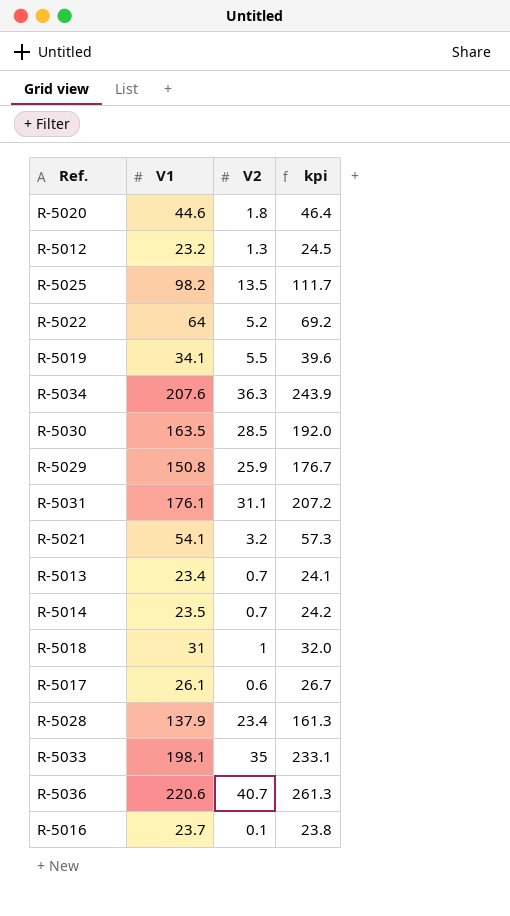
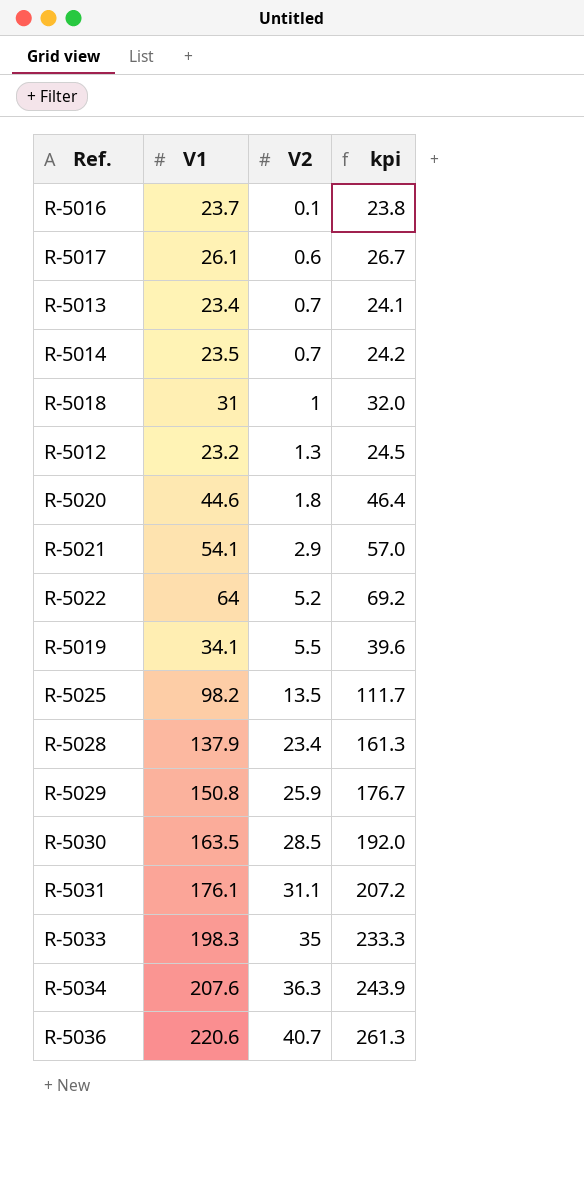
row order: none -> V2 ascending
R-5021 | V2: 3.2 -> 2.9
R-5021 | kpi: 57.3 -> 57.0
R-5033 | V1: 198.1 -> 198.3
R-5033 | kpi: 233.1 -> 233.3

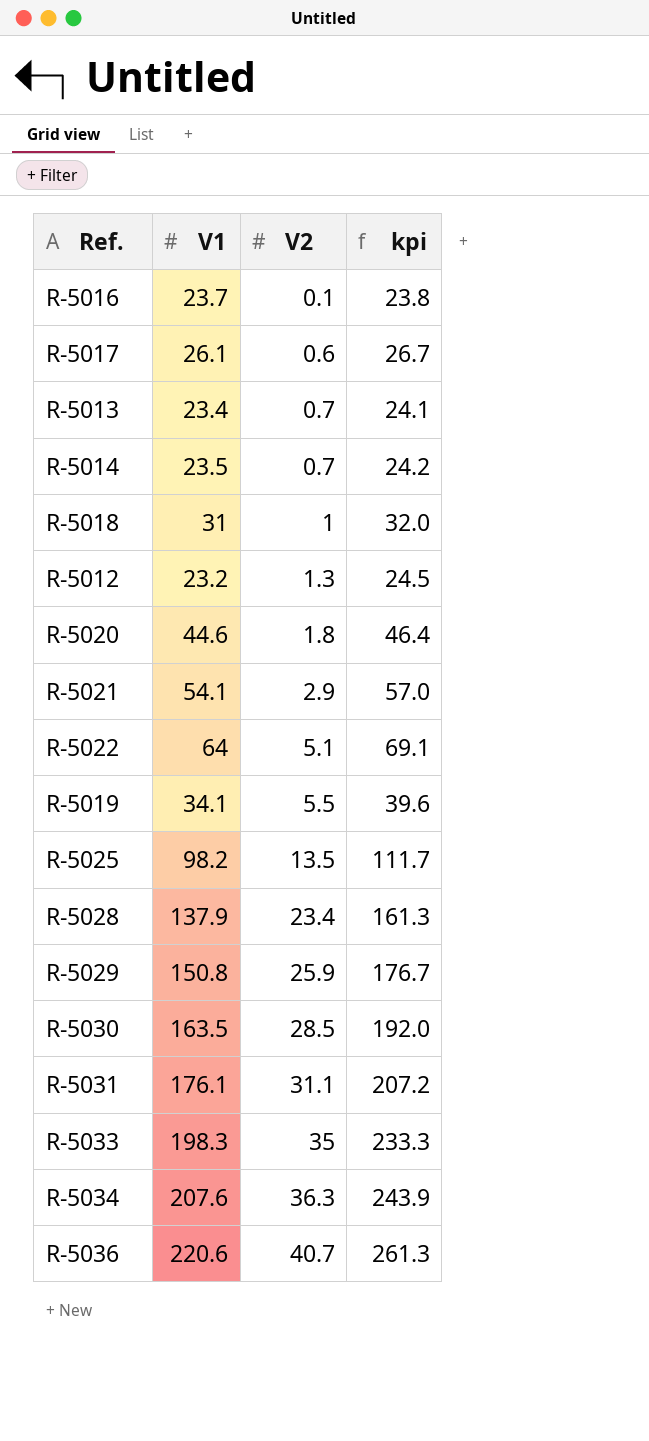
R-5022 | V2: 5.2 -> 5.1
R-5022 | kpi: 69.2 -> 69.1

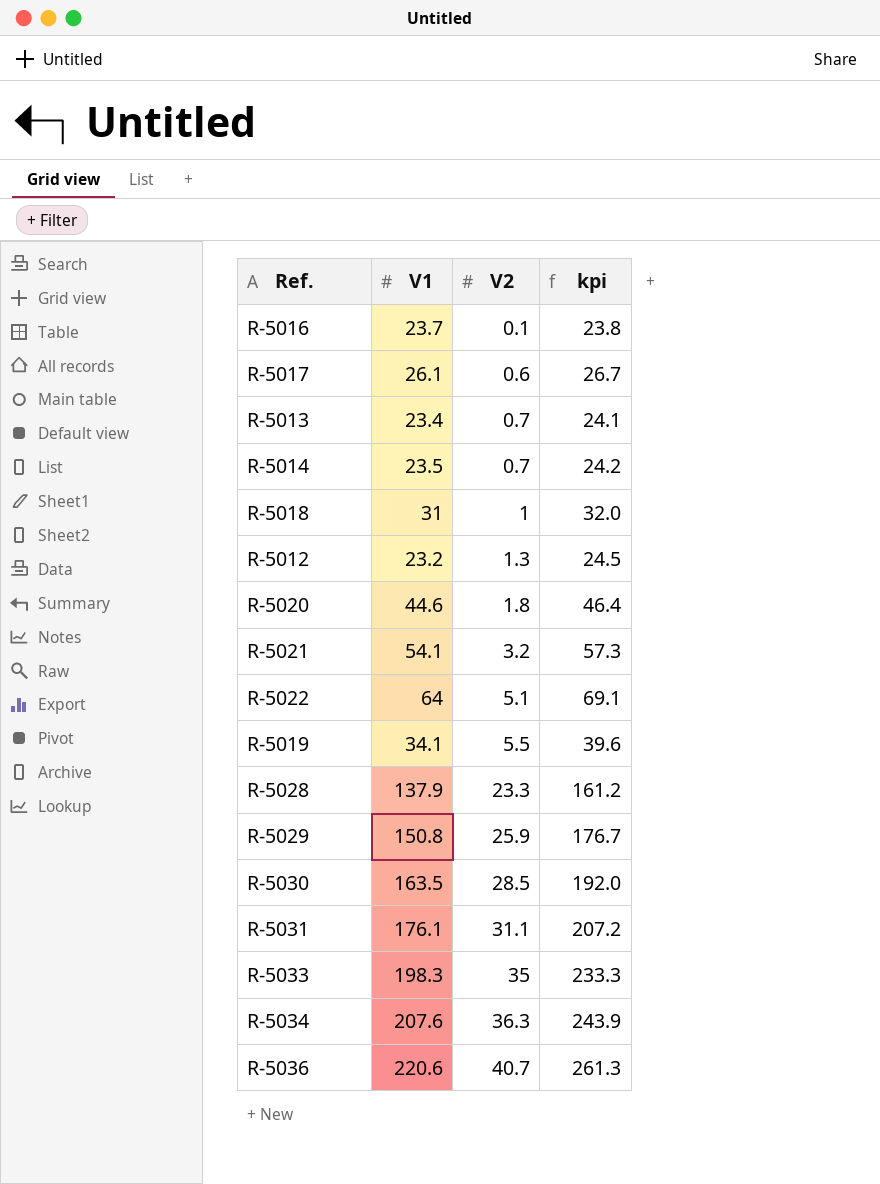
row R-5025: 98.2 | 13.5 | 111.7 -> none
R-5021 | V2: 2.9 -> 3.2
R-5021 | kpi: 57.0 -> 57.3
R-5028 | V2: 23.4 -> 23.3
R-5028 | kpi: 161.3 -> 161.2

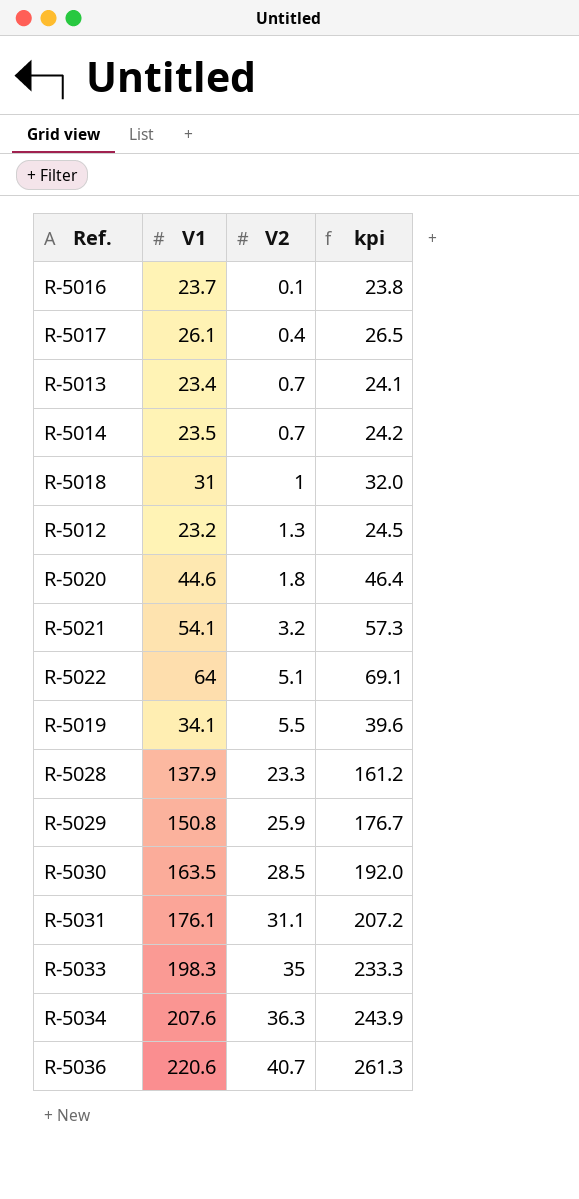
R-5017 | V2: 0.6 -> 0.4
R-5017 | kpi: 26.7 -> 26.5

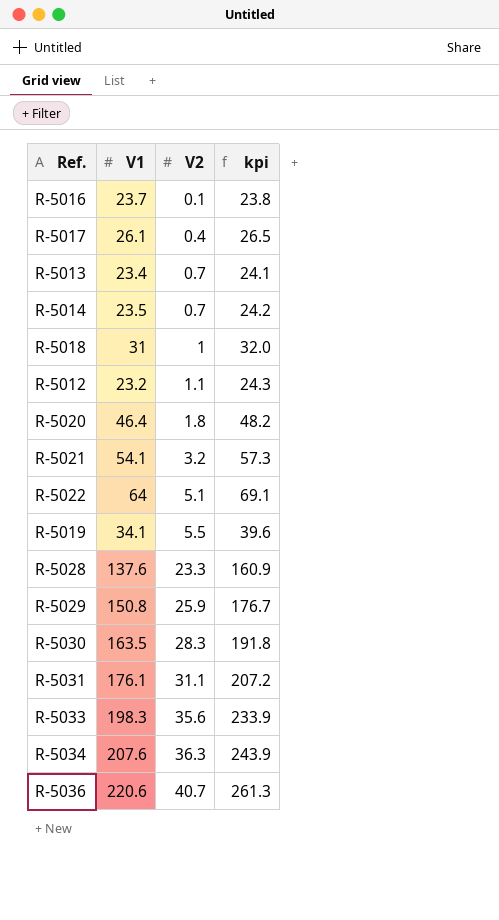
R-5012 | V2: 1.3 -> 1.1
R-5012 | kpi: 24.5 -> 24.3
R-5020 | V1: 44.6 -> 46.4
R-5020 | kpi: 46.4 -> 48.2
R-5028 | V1: 137.9 -> 137.6
R-5028 | kpi: 161.2 -> 160.9
R-5030 | V2: 28.5 -> 28.3
R-5030 | kpi: 192.0 -> 191.8
R-5033 | V2: 35 -> 35.6
R-5033 | kpi: 233.3 -> 233.9

